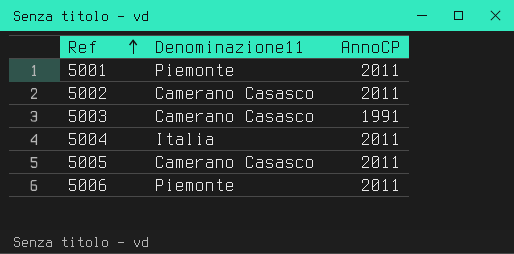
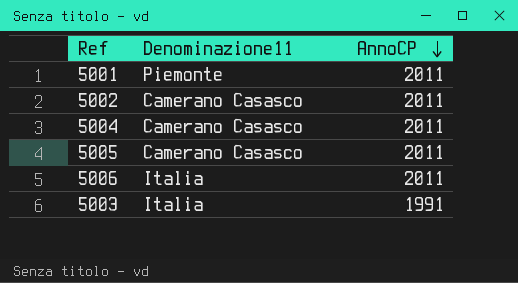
row order: Ref ascending -> AnnoCP descending
5004 | Denominazione11: Italia -> Camerano Casasco
5006 | Denominazione11: Piemonte -> Italia
5003 | Denominazione11: Camerano Casasco -> Italia

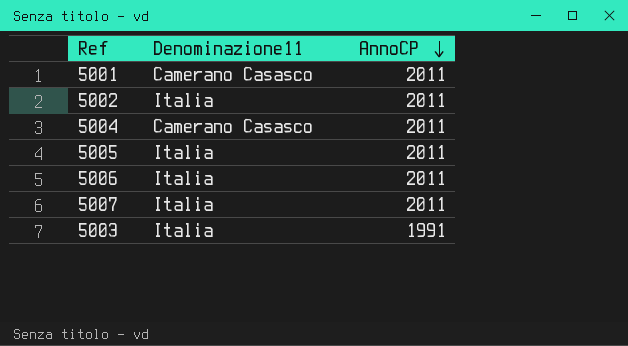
5001 | Denominazione11: Piemonte -> Camerano Casasco
5002 | Denominazione11: Camerano Casasco -> Italia
5005 | Denominazione11: Camerano Casasco -> Italia
row 5007: none -> Italia | 2011

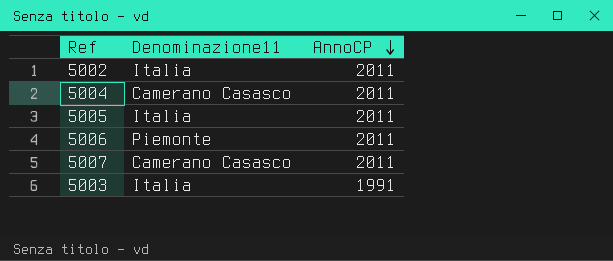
row 5001: Camerano Casasco | 2011 -> none
5006 | Denominazione11: Italia -> Piemonte
5007 | Denominazione11: Italia -> Camerano Casasco

